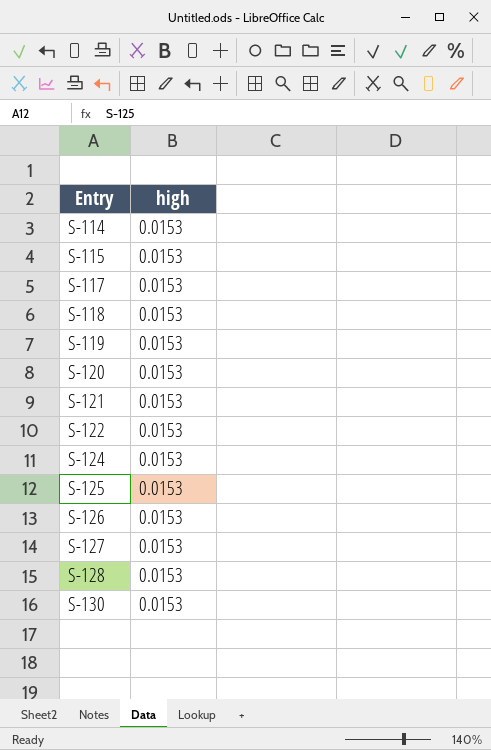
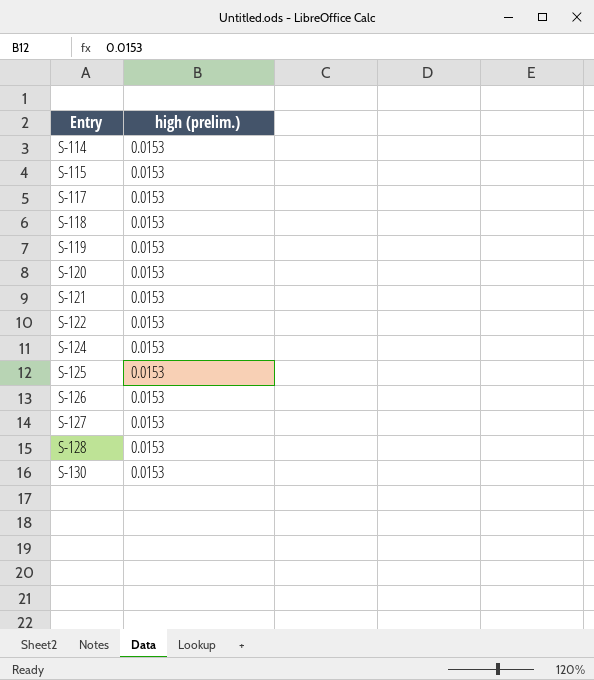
column name: high -> high (prelim.)

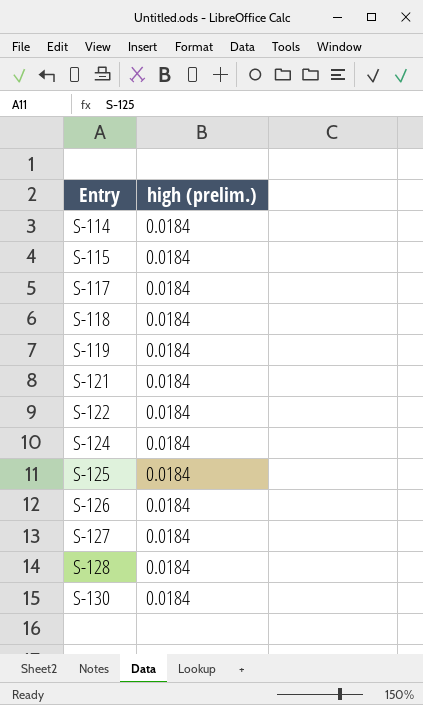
row S-120: 0.0153 -> none
S-114 | high (prelim.): 0.0153 -> 0.0184
S-115 | high (prelim.): 0.0153 -> 0.0184
S-117 | high (prelim.): 0.0153 -> 0.0184
S-118 | high (prelim.): 0.0153 -> 0.0184
S-119 | high (prelim.): 0.0153 -> 0.0184
S-121 | high (prelim.): 0.0153 -> 0.0184
S-122 | high (prelim.): 0.0153 -> 0.0184
S-124 | high (prelim.): 0.0153 -> 0.0184
S-125 | high (prelim.): 0.0153 -> 0.0184
S-126 | high (prelim.): 0.0153 -> 0.0184
S-127 | high (prelim.): 0.0153 -> 0.0184
S-128 | high (prelim.): 0.0153 -> 0.0184
S-130 | high (prelim.): 0.0153 -> 0.0184

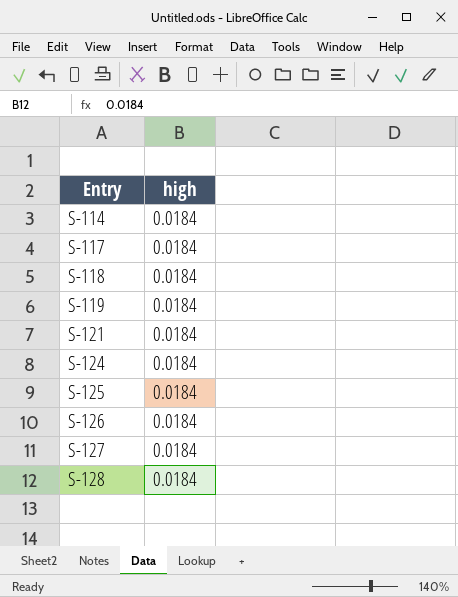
column name: high (prelim.) -> high
row S-115: 0.0184 -> none
row S-122: 0.0184 -> none
row S-130: 0.0184 -> none

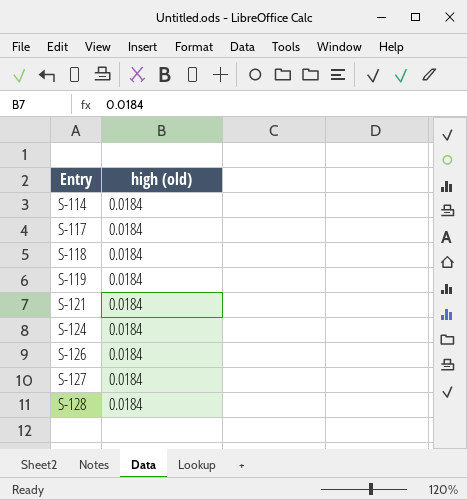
column name: high -> high (old)
row S-125: 0.0184 -> none

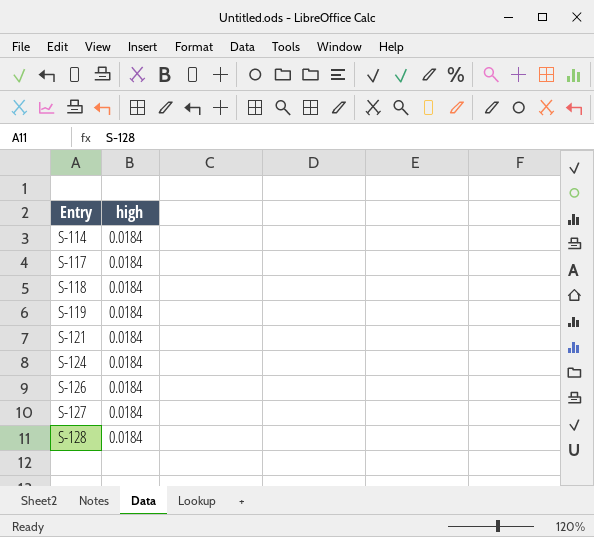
column name: high (old) -> high

